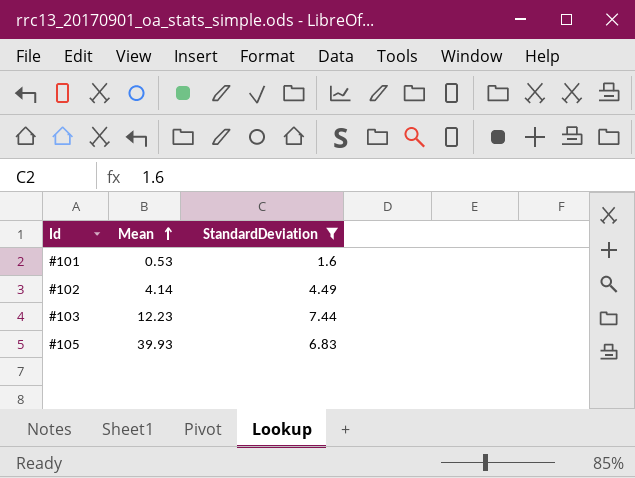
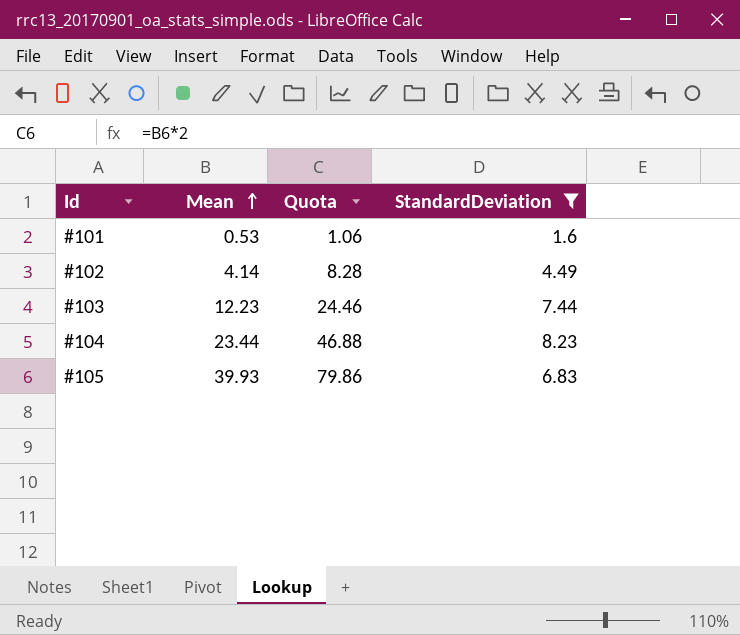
column Quota | formula: none -> [Mean] * 2
row #104: none -> 23.44 | 46.88 | 8.23

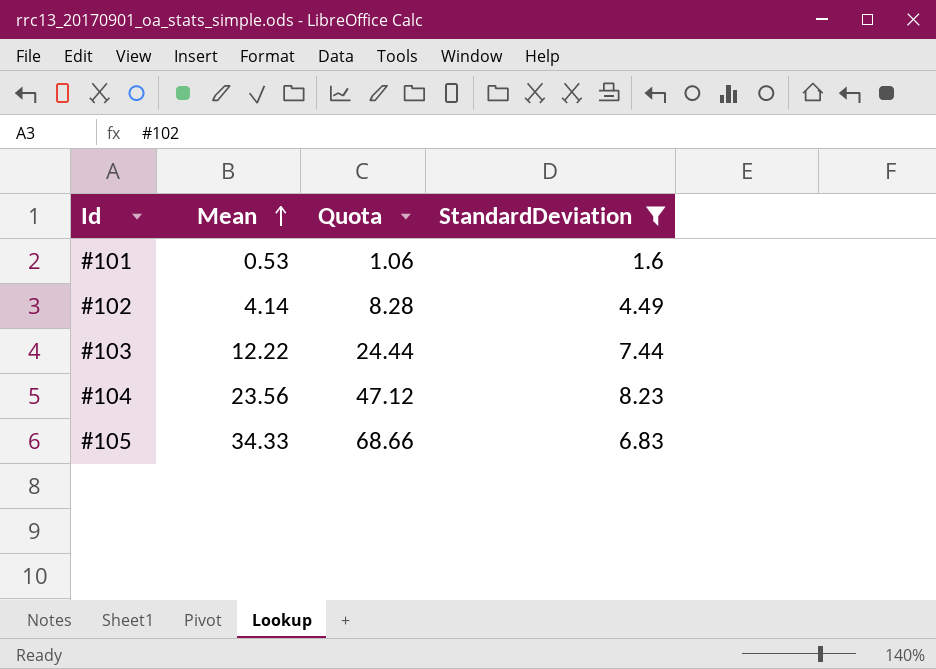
#103 | Mean: 12.23 -> 12.22
#103 | Quota: 24.46 -> 24.44
#104 | Mean: 23.44 -> 23.56
#104 | Quota: 46.88 -> 47.12
#105 | Mean: 39.93 -> 34.33
#105 | Quota: 79.86 -> 68.66

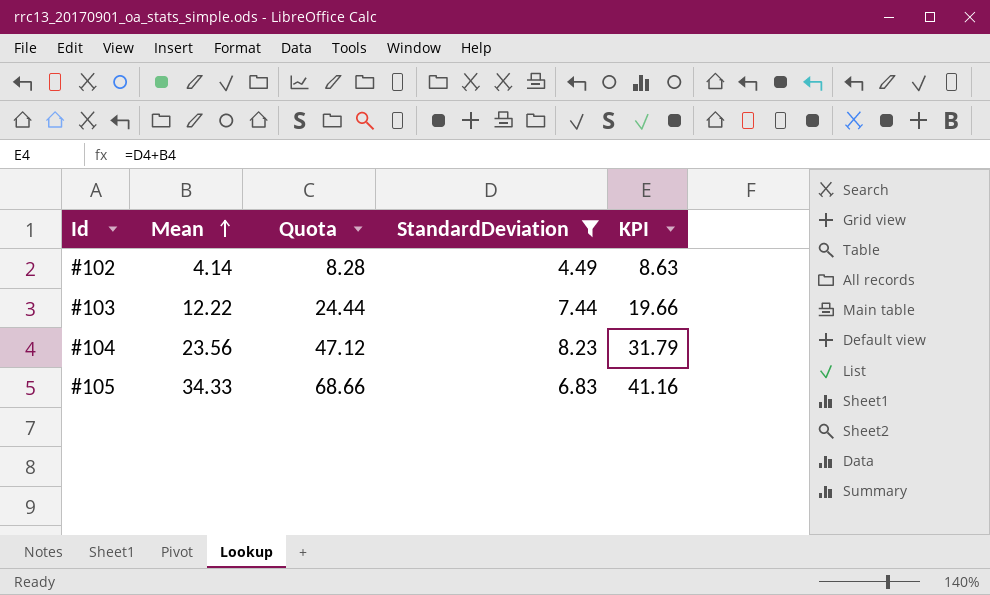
column KPI | formula: none -> [Mean] + [StandardDeviation]
row #101: 0.53 | 1.06 | 1.6 -> none

